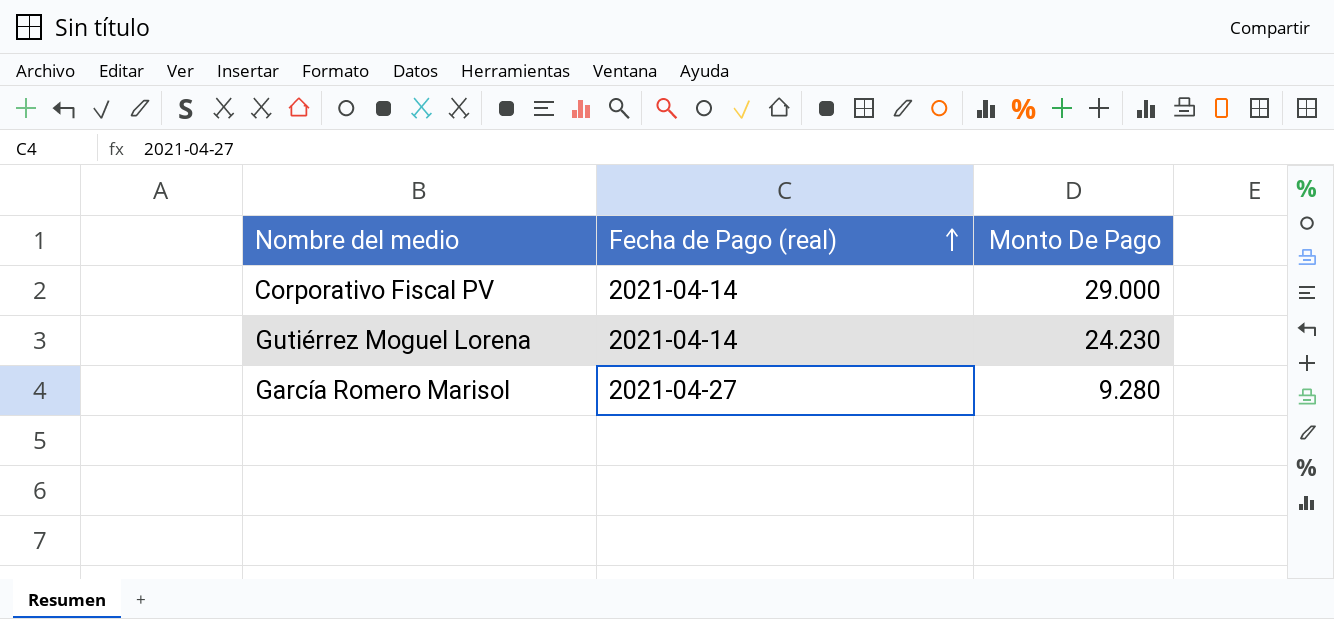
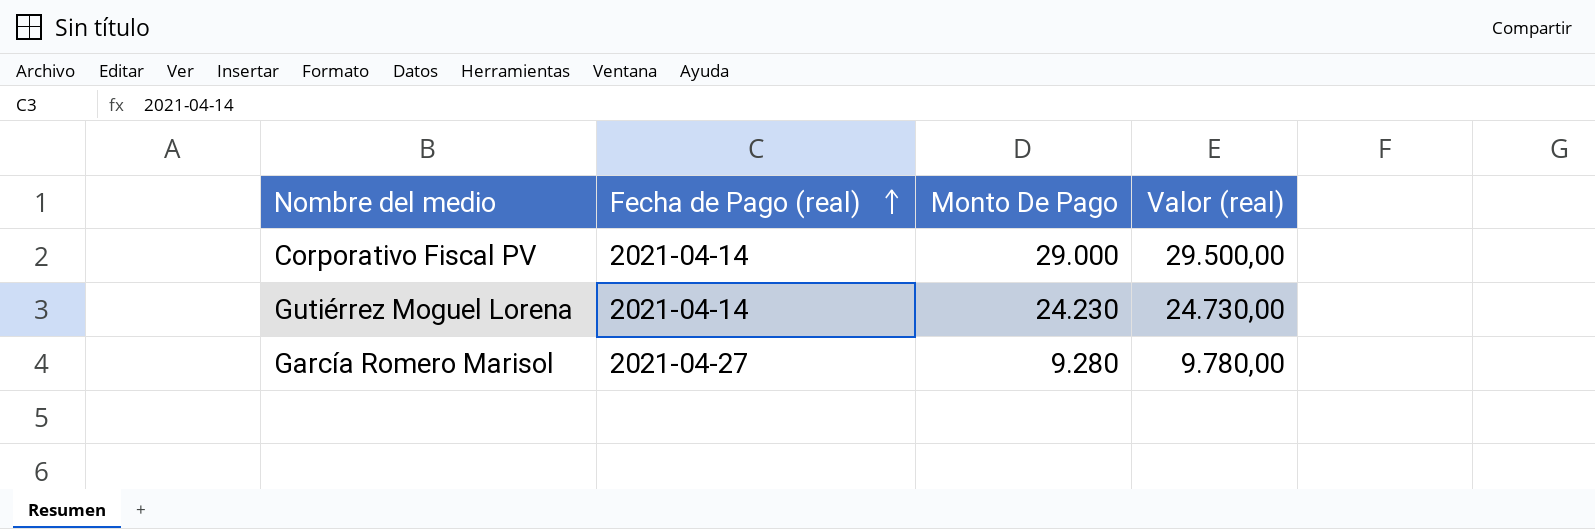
column Valor (real) | formula: none -> [Monto De Pago] + 500

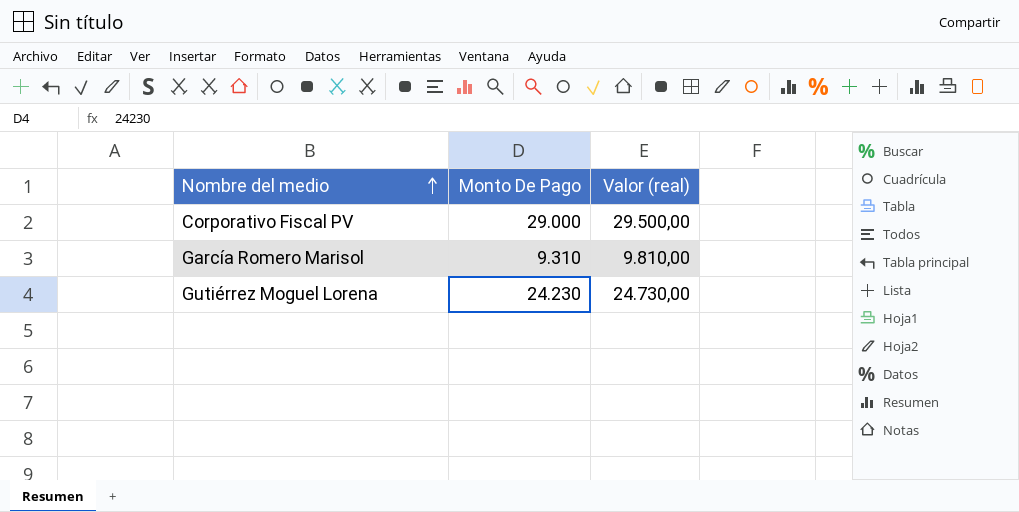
row order: Fecha de Pago (real) ascending -> Nombre del medio ascending
column Fecha de Pago (real) | position: 2 -> none
García Romero Marisol | Monto De Pago: 9.280 -> 9.310
García Romero Marisol | Valor (real): 9.780,00 -> 9.810,00

